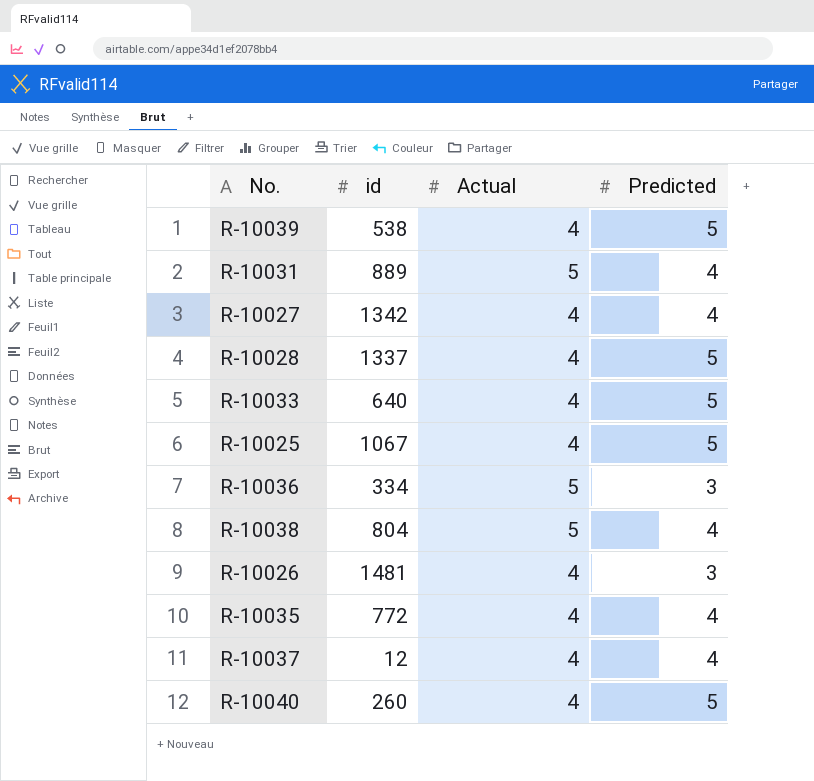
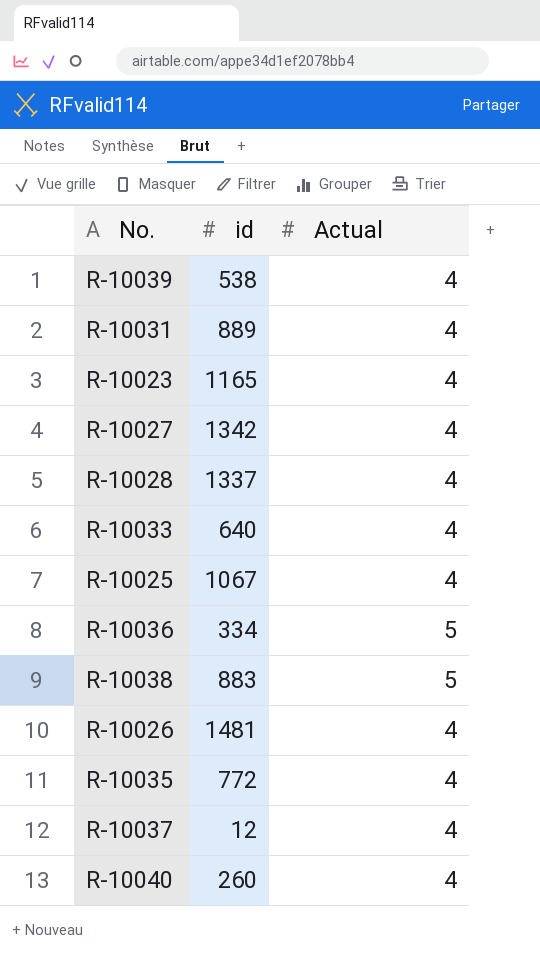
column Predicted | position: 4 -> none
R-10031 | Actual: 5 -> 4
row R-10023: none -> 1165 | 4
R-10038 | id: 804 -> 883

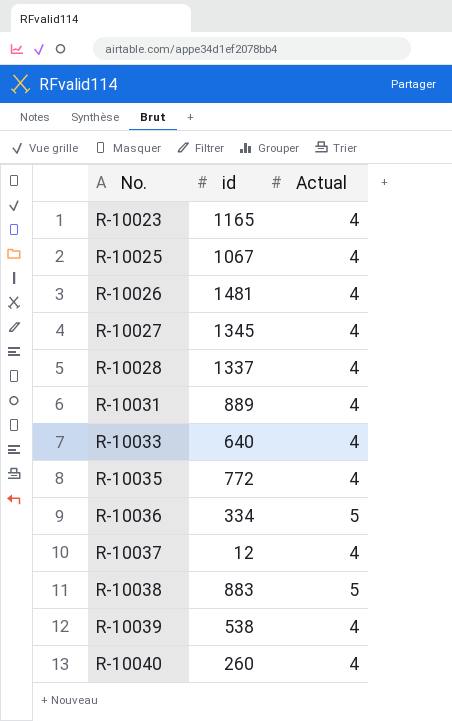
row order: none -> No. ascending
R-10027 | id: 1342 -> 1345

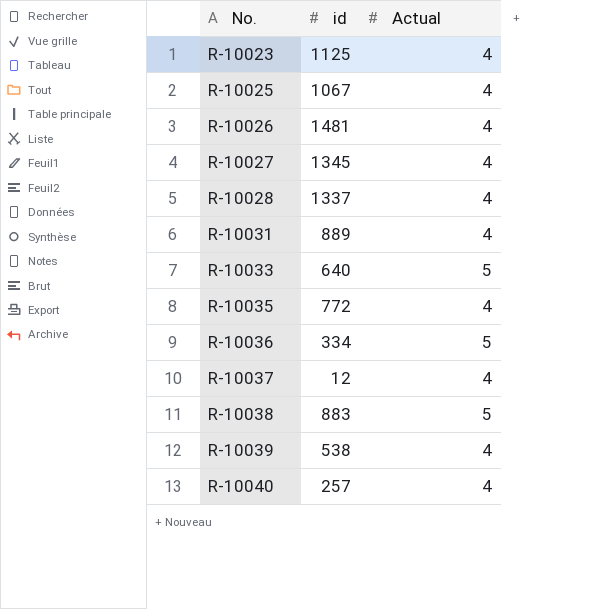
R-10023 | id: 1165 -> 1125
R-10033 | Actual: 4 -> 5
R-10040 | id: 260 -> 257

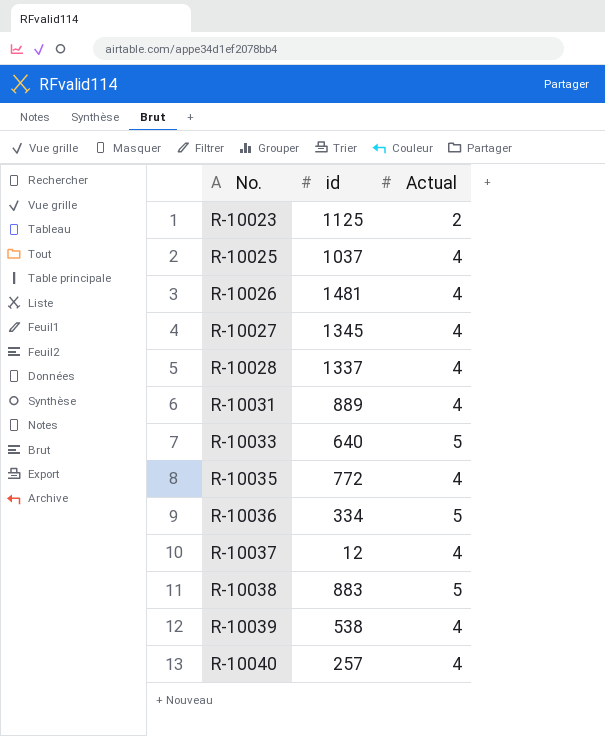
R-10023 | Actual: 4 -> 2
R-10025 | id: 1067 -> 1037

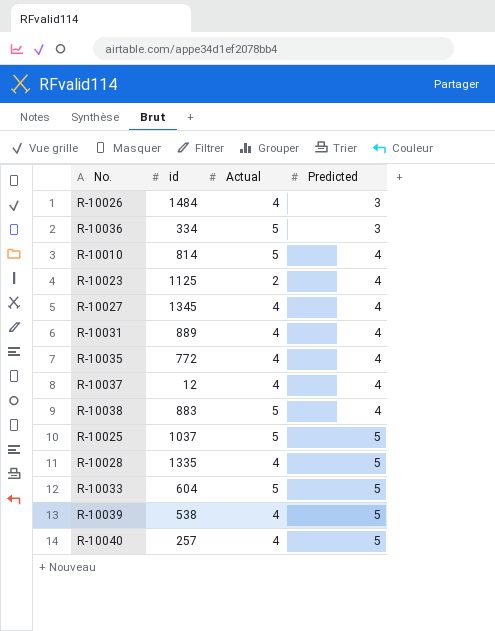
row order: No. ascending -> Predicted ascending
column Predicted | position: none -> 4
R-10026 | id: 1481 -> 1484
row R-10010: none -> 814 | 5 | 4
R-10025 | Actual: 4 -> 5
R-10028 | id: 1337 -> 1335
R-10033 | id: 640 -> 604

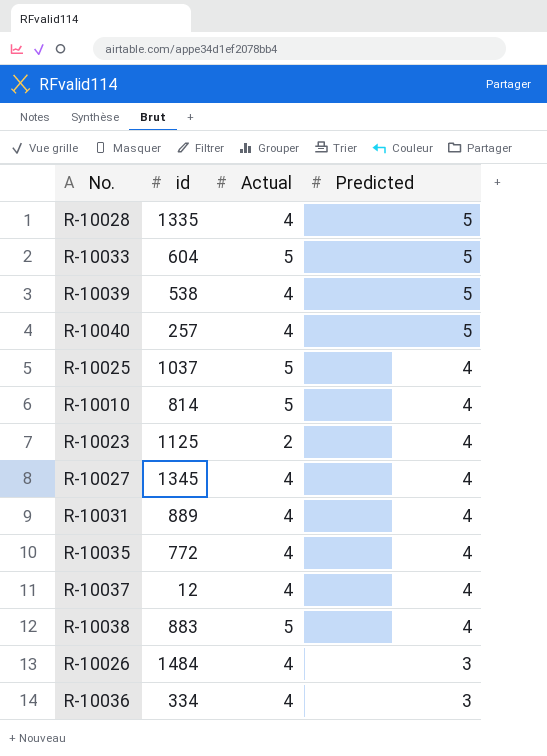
row order: Predicted ascending -> Predicted descending
R-10025 | Predicted: 5 -> 4
R-10036 | Actual: 5 -> 4

